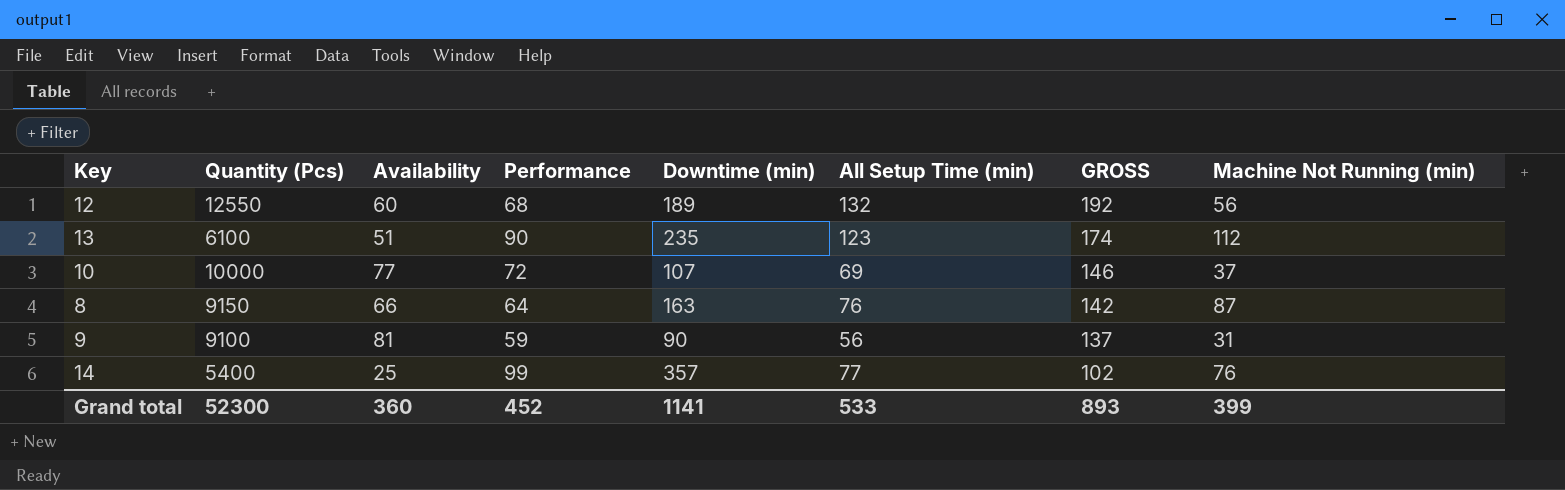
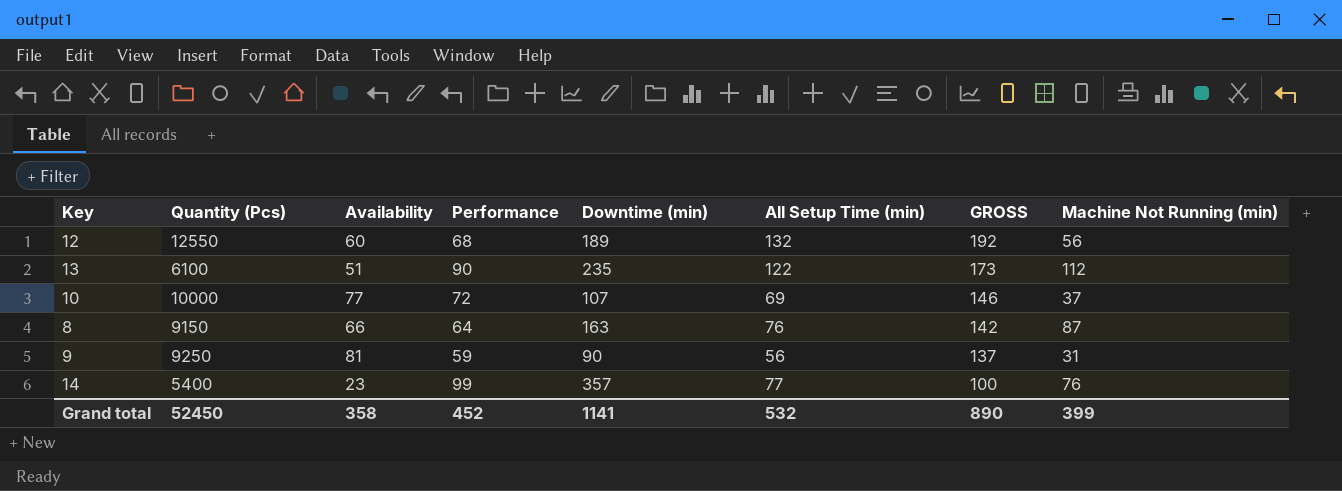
13 | All Setup Time (min): 123 -> 122
13 | GROSS: 174 -> 173
9 | Quantity (Pcs): 9100 -> 9250
14 | Availability: 25 -> 23
14 | GROSS: 102 -> 100
Grand total | Quantity (Pcs): 52300 -> 52450
Grand total | Availability: 360 -> 358
Grand total | All Setup Time (min): 533 -> 532
Grand total | GROSS: 893 -> 890

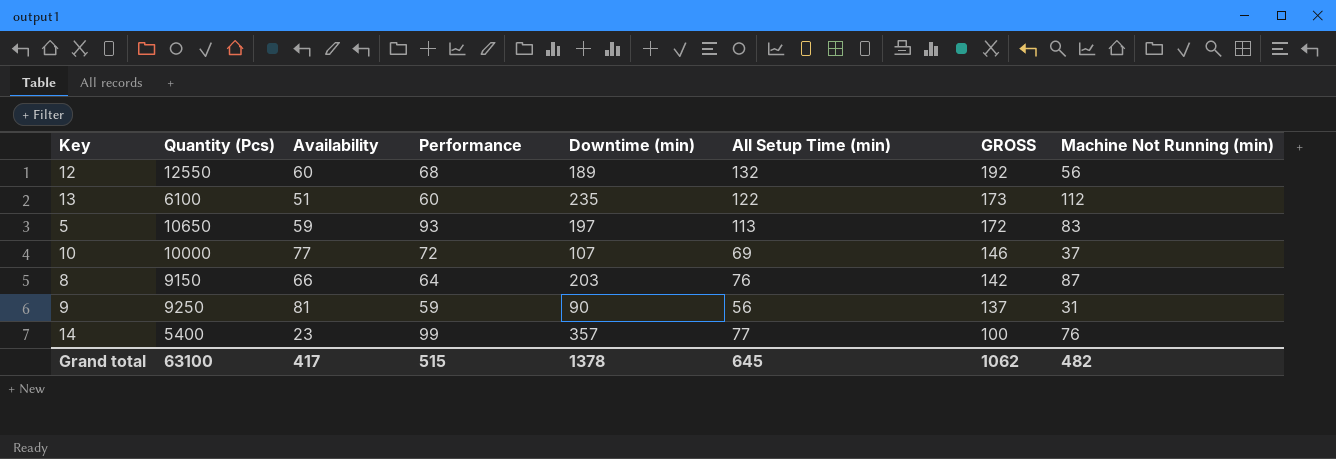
13 | Performance: 90 -> 60
row 5: none -> 10650 | 59 | 93 | 197 | 113 | 172 | 83
8 | Downtime (min): 163 -> 203
Grand total | Quantity (Pcs): 52450 -> 63100
Grand total | Availability: 358 -> 417
Grand total | Performance: 452 -> 515
Grand total | Downtime (min): 1141 -> 1378
Grand total | All Setup Time (min): 532 -> 645
Grand total | GROSS: 890 -> 1062
Grand total | Machine Not Running (min): 399 -> 482

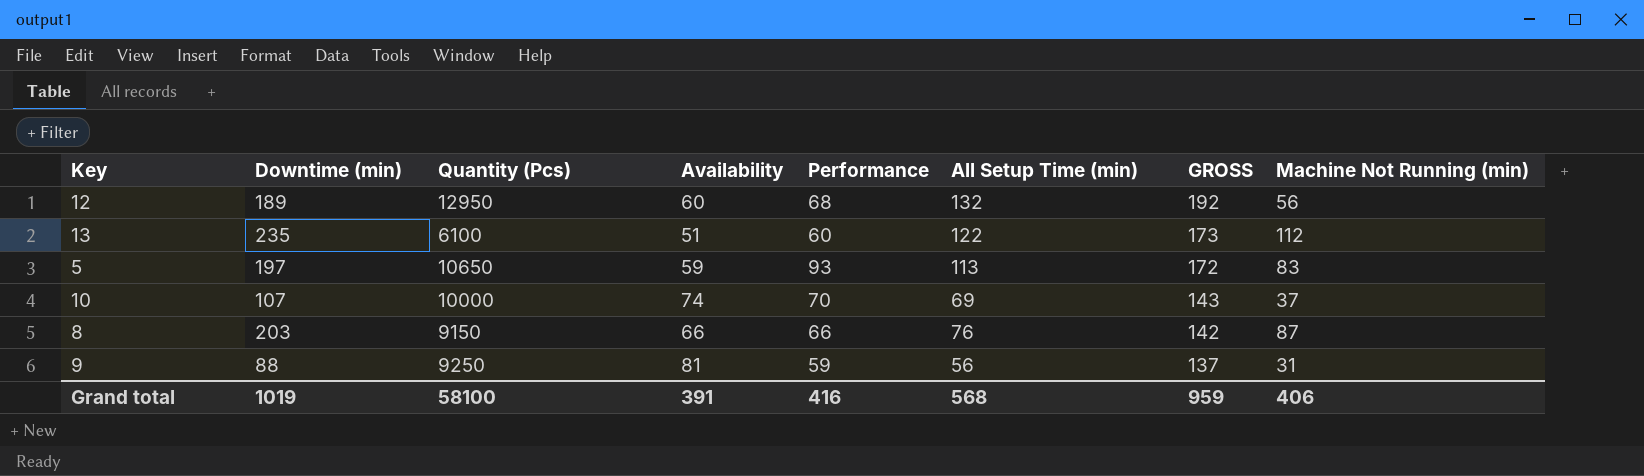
column Downtime (min) | position: 5 -> 2
row 14: 5400 | 23 | 99 | 357 | 77 | 100 | 76 -> none
12 | Quantity (Pcs): 12550 -> 12950
10 | Availability: 77 -> 74
10 | Performance: 72 -> 70
10 | GROSS: 146 -> 143
8 | Performance: 64 -> 66
9 | Downtime (min): 90 -> 88
Grand total | Downtime (min): 1378 -> 1019
Grand total | Quantity (Pcs): 63100 -> 58100
Grand total | Availability: 417 -> 391
Grand total | Performance: 515 -> 416
Grand total | All Setup Time (min): 645 -> 568
Grand total | GROSS: 1062 -> 959
Grand total | Machine Not Running (min): 482 -> 406

